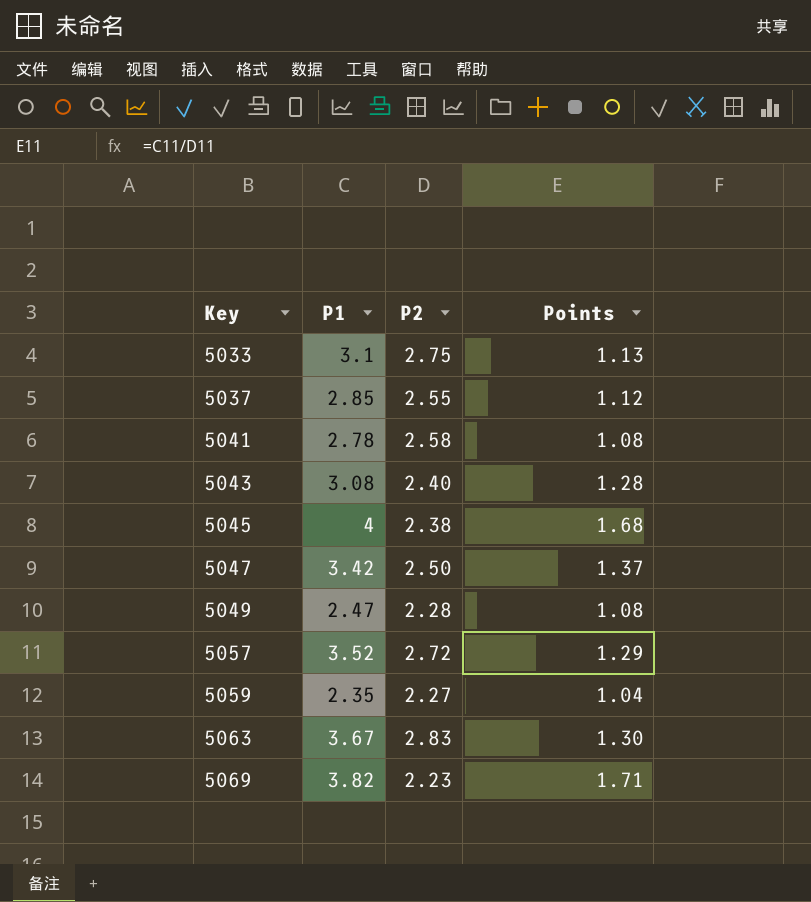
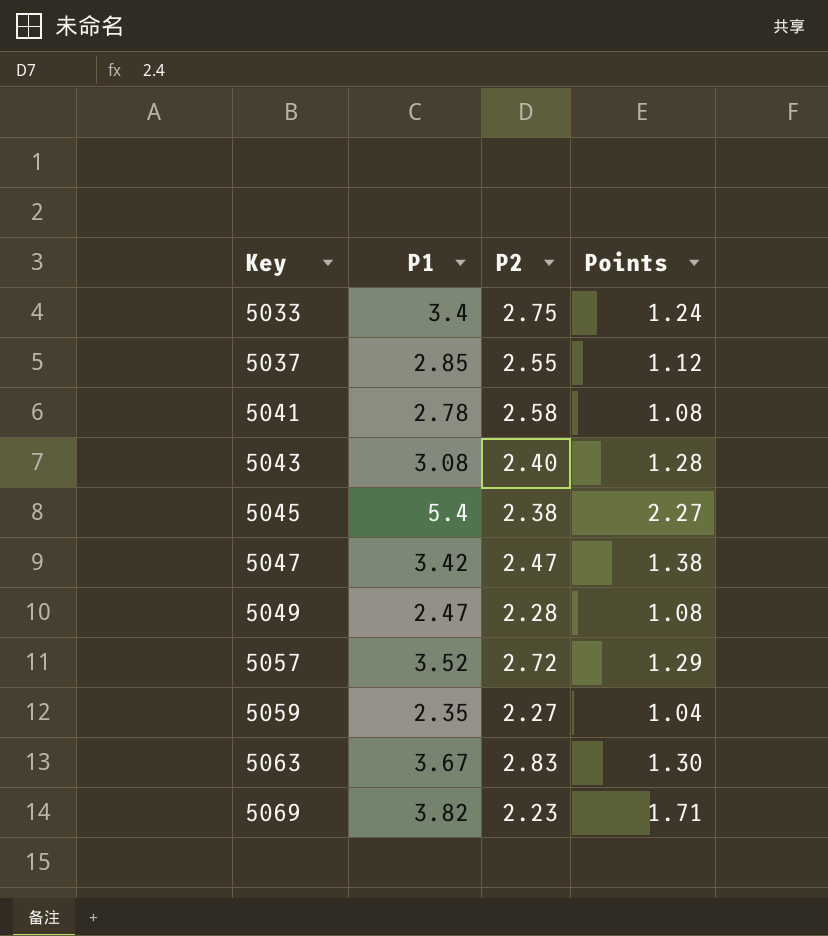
5033 | P1: 3.1 -> 3.4
5033 | Points: 1.13 -> 1.24
5045 | P1: 4 -> 5.4
5045 | Points: 1.68 -> 2.27
5047 | P2: 2.50 -> 2.47
5047 | Points: 1.37 -> 1.38

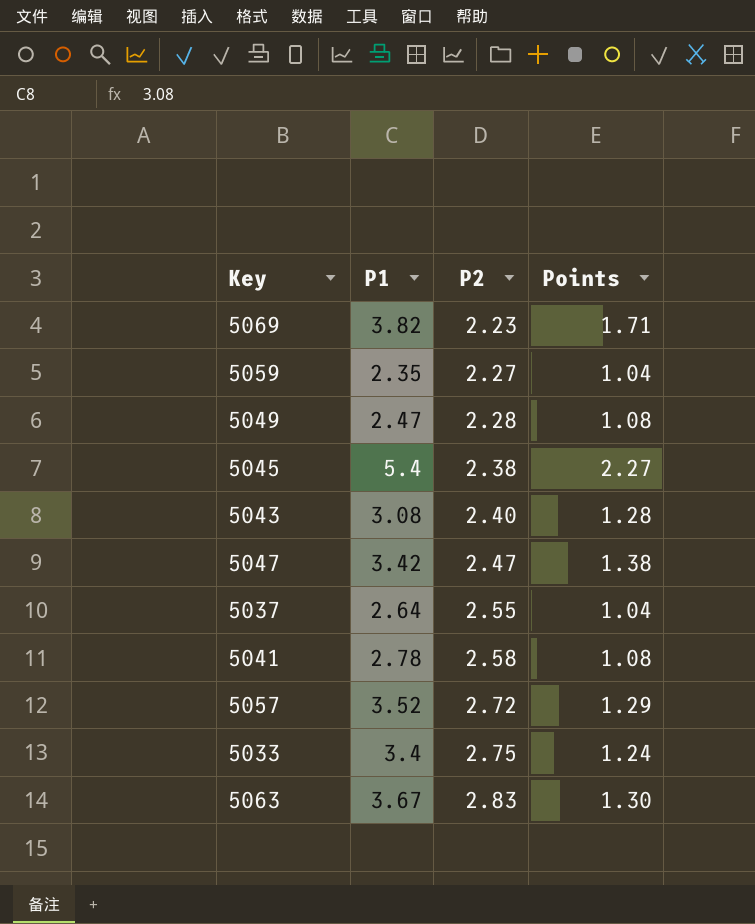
row order: Key ascending -> P2 ascending
5037 | P1: 2.85 -> 2.64
5037 | Points: 1.12 -> 1.04

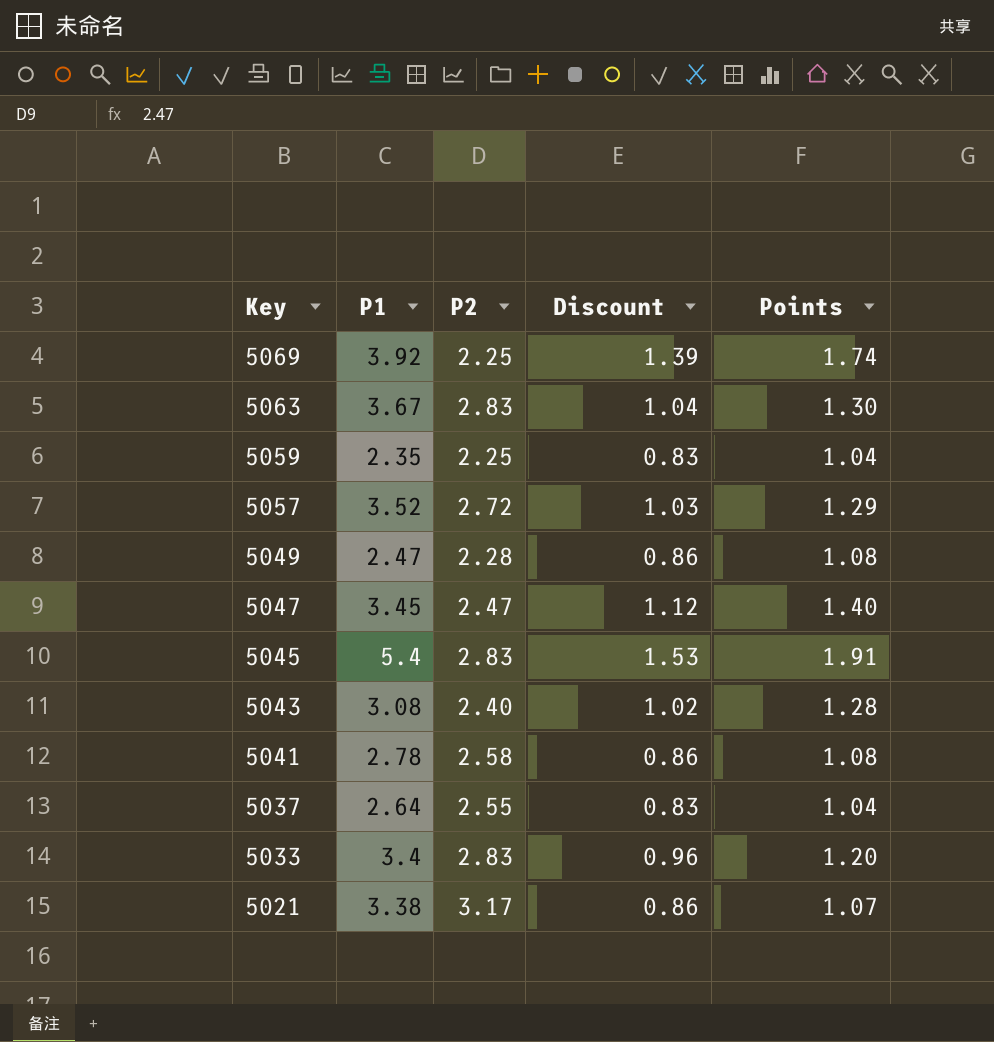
row order: P2 ascending -> Key descending
column Discount | formula: none -> [Points] * 0.8
5069 | P1: 3.82 -> 3.92
5069 | P2: 2.23 -> 2.25
5069 | Points: 1.71 -> 1.74
5059 | P2: 2.27 -> 2.25
5047 | P1: 3.42 -> 3.45
5047 | Points: 1.38 -> 1.40
5045 | P2: 2.38 -> 2.83
5045 | Points: 2.27 -> 1.91
5033 | P2: 2.75 -> 2.83
5033 | Points: 1.24 -> 1.20
row 5021: none -> 3.38 | 3.17 | 0.86 | 1.07

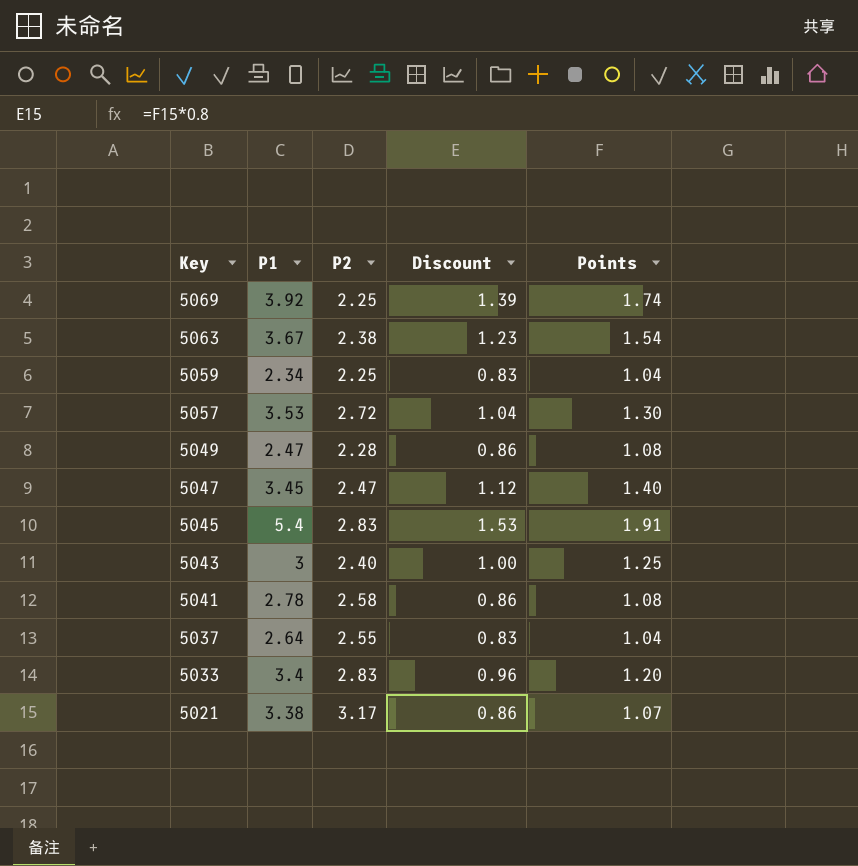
5063 | P2: 2.83 -> 2.38
5063 | Discount: 1.04 -> 1.23
5063 | Points: 1.30 -> 1.54
5059 | P1: 2.35 -> 2.34
5057 | P1: 3.52 -> 3.53
5057 | Discount: 1.03 -> 1.04
5057 | Points: 1.29 -> 1.30
5043 | P1: 3.08 -> 3
5043 | Discount: 1.02 -> 1.00
5043 | Points: 1.28 -> 1.25

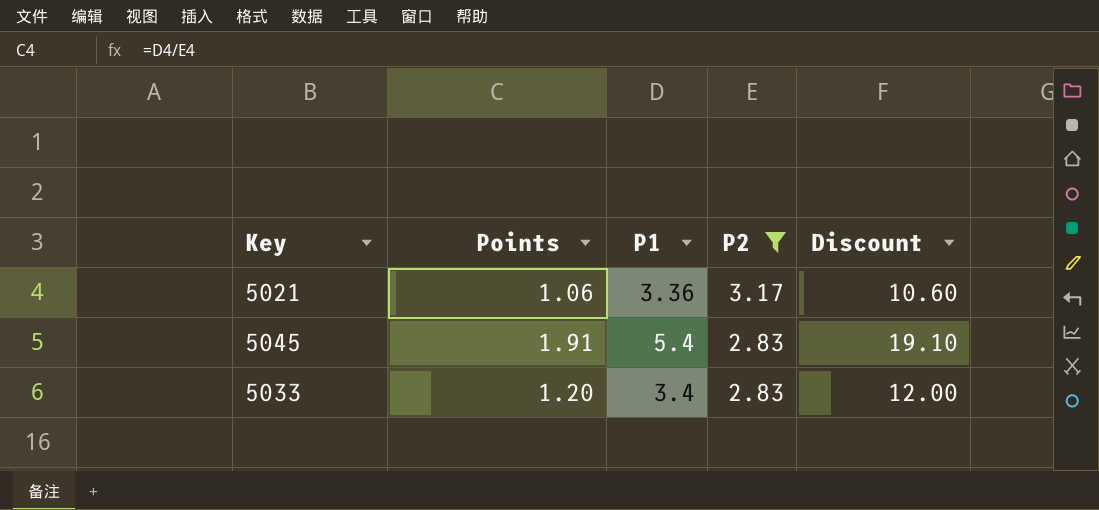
filter: none -> P2 >= 2.83
row order: Key descending -> P2 descending
column Points | position: 5 -> 2
column Discount | formula: [Points] * 0.8 -> [Points] * 10
5021 | Points: 1.07 -> 1.06
5021 | P1: 3.38 -> 3.36

